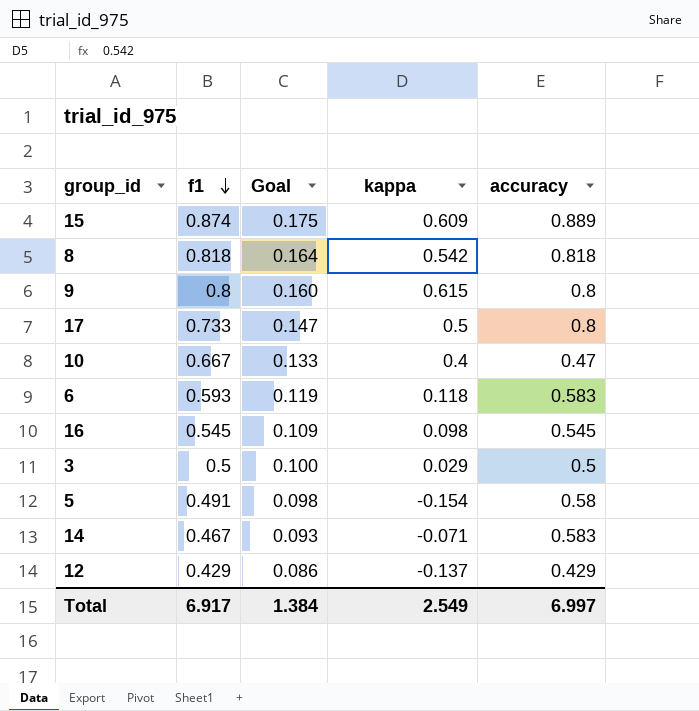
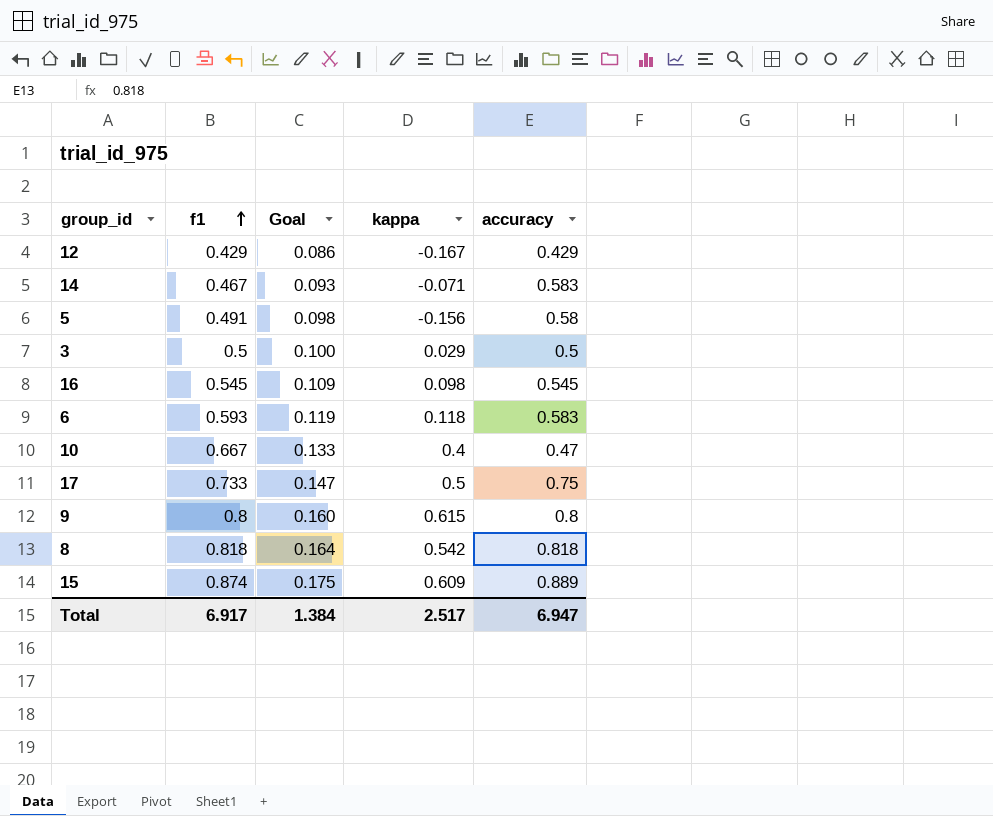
row order: f1 descending -> f1 ascending
12 | kappa: -0.137 -> -0.167
5 | kappa: -0.154 -> -0.156
17 | accuracy: 0.8 -> 0.75
Total | kappa: 2.549 -> 2.517
Total | accuracy: 6.997 -> 6.947

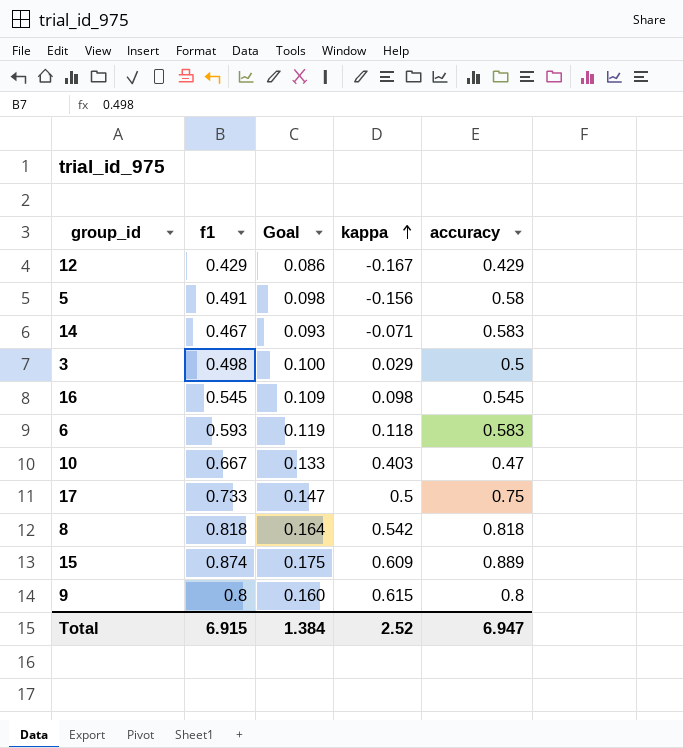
row order: f1 ascending -> kappa ascending
3 | f1: 0.5 -> 0.498
10 | kappa: 0.4 -> 0.403
Total | f1: 6.917 -> 6.915
Total | kappa: 2.517 -> 2.52

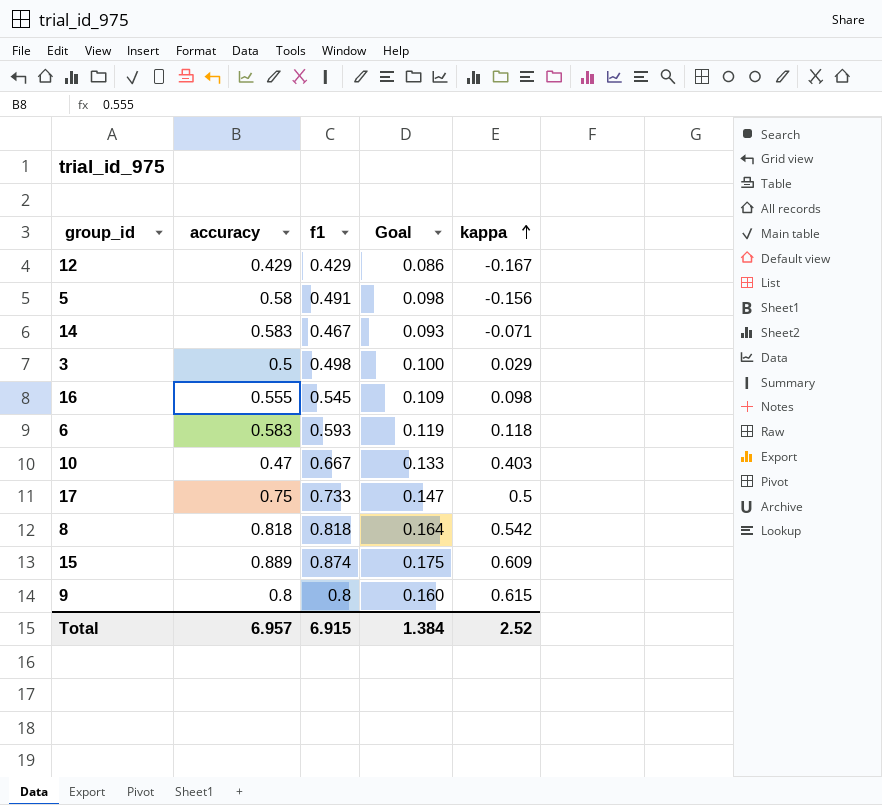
column accuracy | position: 5 -> 2
16 | accuracy: 0.545 -> 0.555
Total | accuracy: 6.947 -> 6.957

